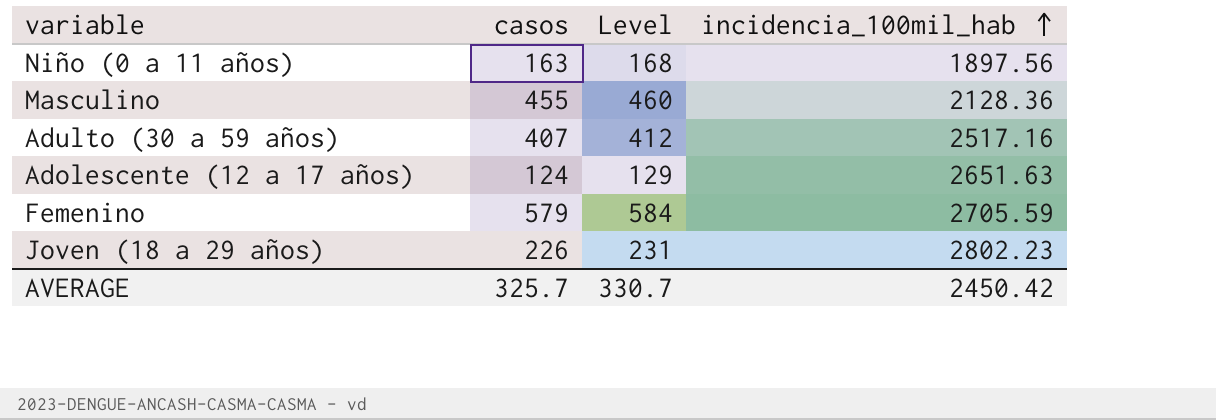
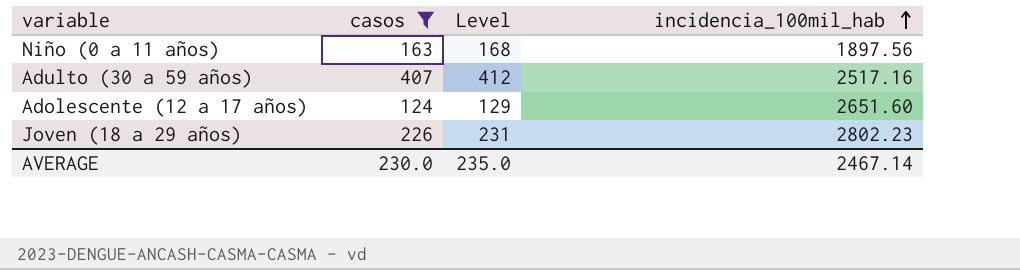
filter: none -> casos <= 407
Adolescente (12 a 17 años) | incidencia_100mil_hab: 2651.63 -> 2651.60
AVERAGE | casos: 325.7 -> 230.0
AVERAGE | Level: 330.7 -> 235.0
AVERAGE | incidencia_100mil_hab: 2450.42 -> 2467.14

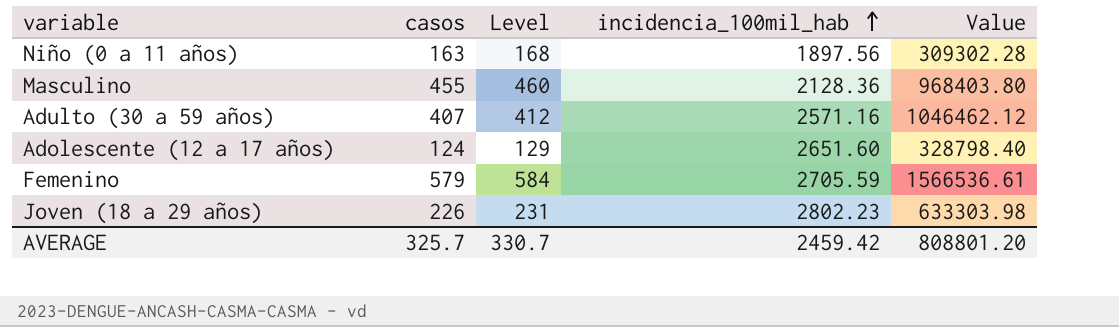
filter: casos <= 407 -> none
column Value | formula: none -> [casos] * [incidencia_100mil_hab]
Adulto (30 a 59 años) | incidencia_100mil_hab: 2517.16 -> 2571.16
AVERAGE | casos: 230.0 -> 325.7
AVERAGE | Level: 235.0 -> 330.7
AVERAGE | incidencia_100mil_hab: 2467.14 -> 2459.42

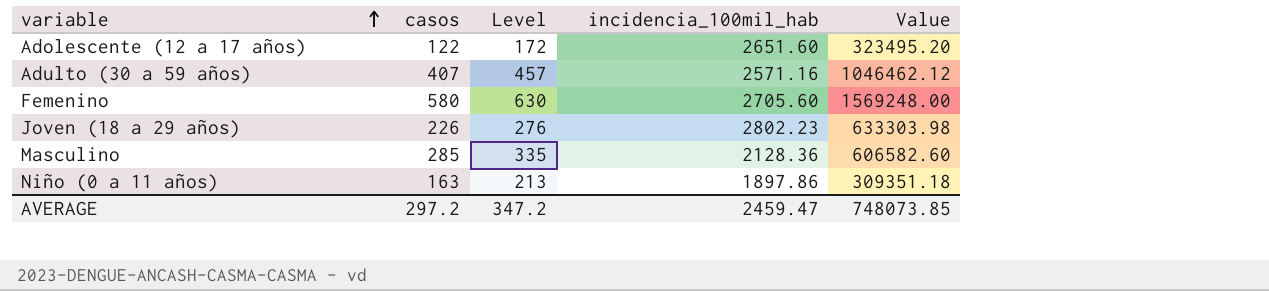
row order: incidencia_100mil_hab ascending -> variable ascending
column Level | formula: [casos] + 5 -> [casos] + 50
Adolescente (12 a 17 años) | casos: 124 -> 122
Adolescente (12 a 17 años) | Value: 328798.40 -> 323495.20
Femenino | casos: 579 -> 580
Femenino | incidencia_100mil_hab: 2705.59 -> 2705.60
Femenino | Value: 1566536.61 -> 1569248.00
Masculino | casos: 455 -> 285
Masculino | Value: 968403.80 -> 606582.60
Niño (0 a 11 años) | incidencia_100mil_hab: 1897.56 -> 1897.86
Niño (0 a 11 años) | Value: 309302.28 -> 309351.18
AVERAGE | casos: 325.7 -> 297.2
AVERAGE | Level: 330.7 -> 347.2
AVERAGE | incidencia_100mil_hab: 2459.42 -> 2459.47
AVERAGE | Value: 808801.20 -> 748073.85

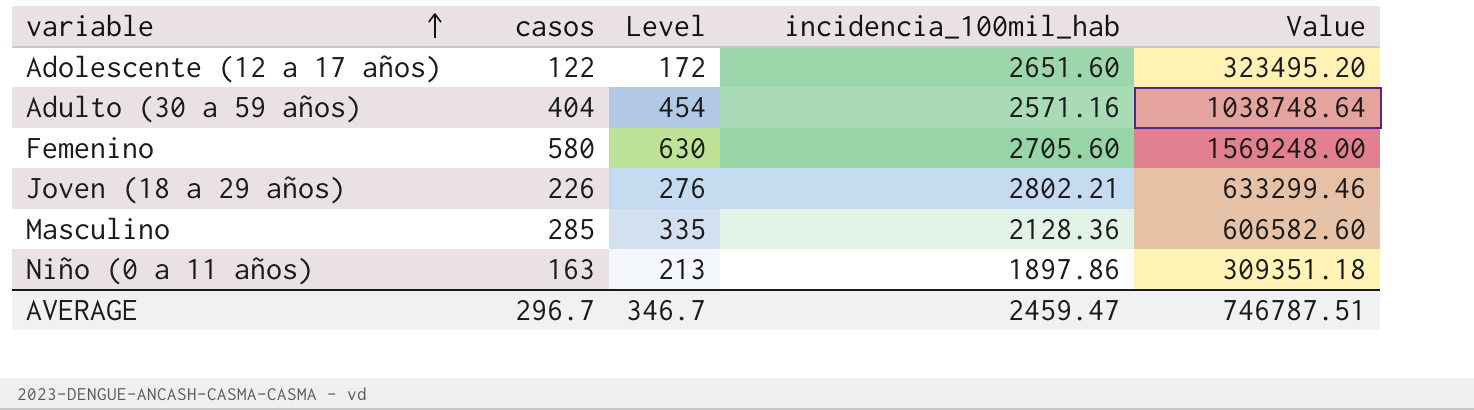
Adulto (30 a 59 años) | casos: 407 -> 404
Adulto (30 a 59 años) | Level: 457 -> 454
Adulto (30 a 59 años) | Value: 1046462.12 -> 1038748.64
Joven (18 a 29 años) | incidencia_100mil_hab: 2802.23 -> 2802.21
Joven (18 a 29 años) | Value: 633303.98 -> 633299.46
AVERAGE | casos: 297.2 -> 296.7
AVERAGE | Level: 347.2 -> 346.7
AVERAGE | Value: 748073.85 -> 746787.51

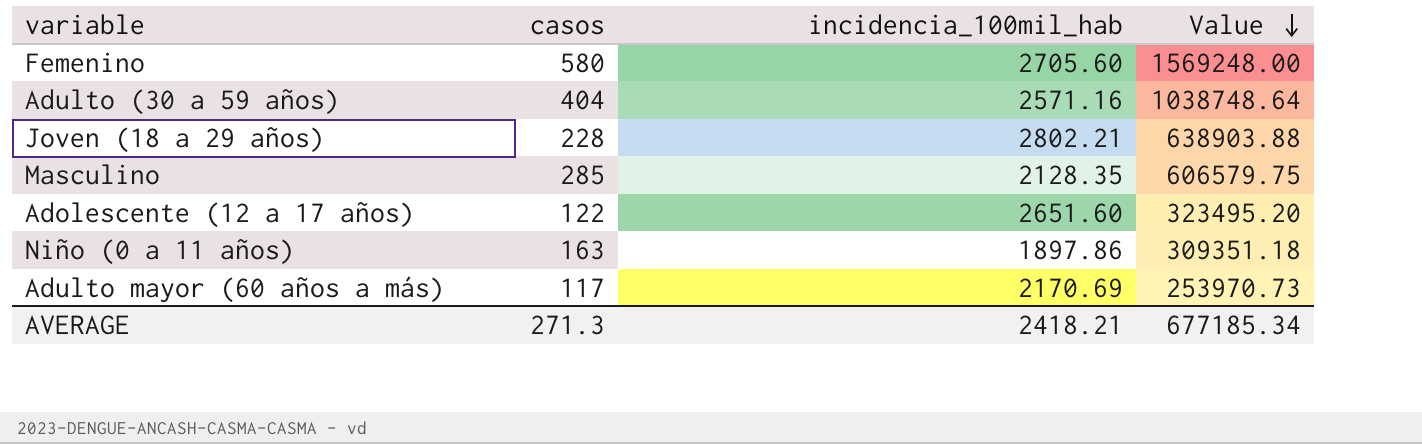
row order: variable ascending -> Value descending
column Level | formula: [casos] + 50 -> none
Joven (18 a 29 años) | casos: 226 -> 228
Joven (18 a 29 años) | Value: 633299.46 -> 638903.88
Masculino | incidencia_100mil_hab: 2128.36 -> 2128.35
Masculino | Value: 606582.60 -> 606579.75
row Adulto mayor (60 años a más): none -> 117 | 2170.69 | 253970.73
AVERAGE | casos: 296.7 -> 271.3
AVERAGE | incidencia_100mil_hab: 2459.47 -> 2418.21
AVERAGE | Value: 746787.51 -> 677185.34

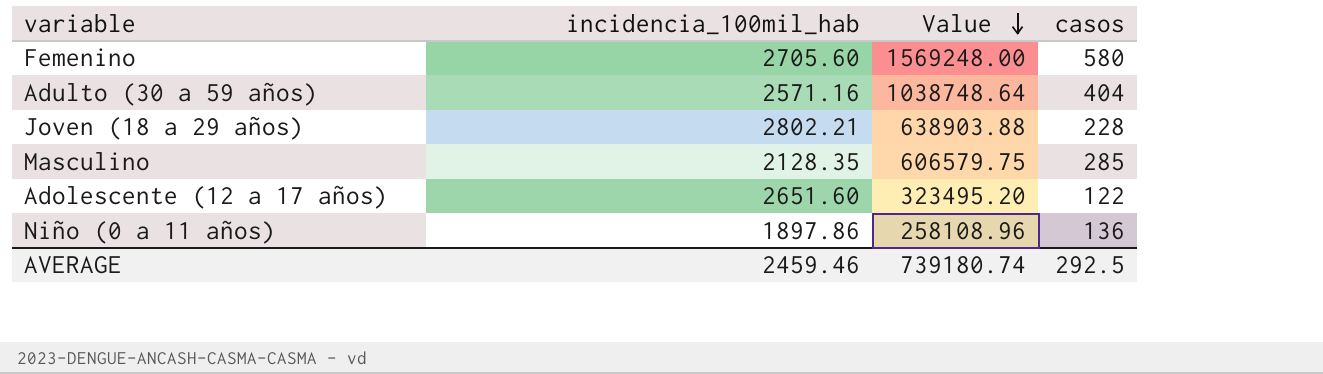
column casos | position: 2 -> 4
row Adulto mayor (60 años a más): 117 | 2170.69 | 253970.73 -> none
Niño (0 a 11 años) | Value: 309351.18 -> 258108.96
Niño (0 a 11 años) | casos: 163 -> 136
AVERAGE | incidencia_100mil_hab: 2418.21 -> 2459.46
AVERAGE | Value: 677185.34 -> 739180.74
AVERAGE | casos: 271.3 -> 292.5

